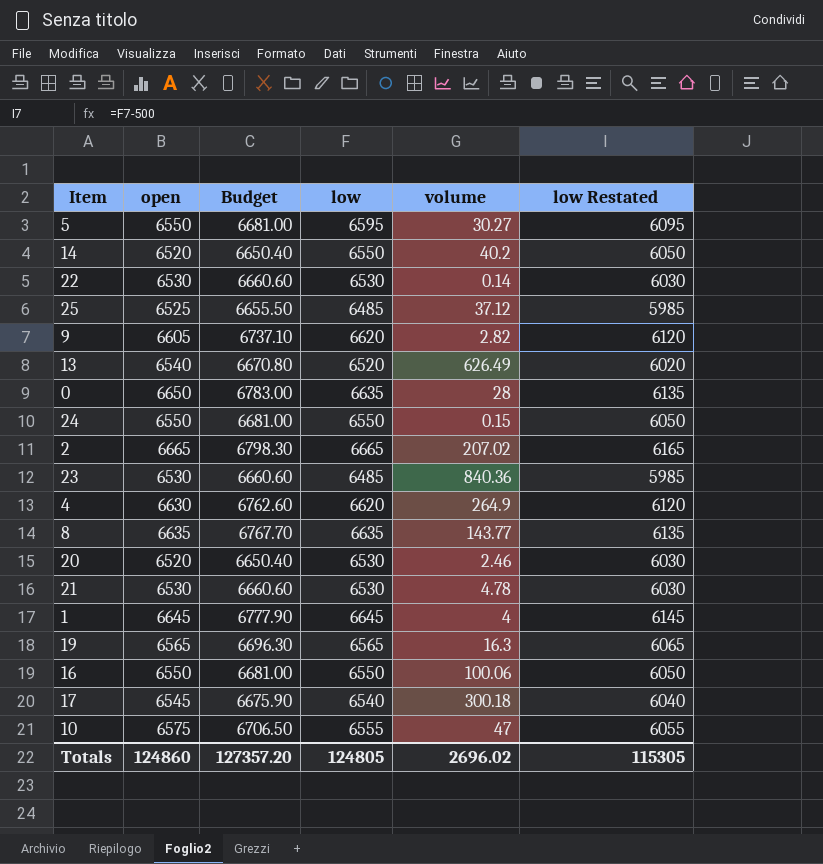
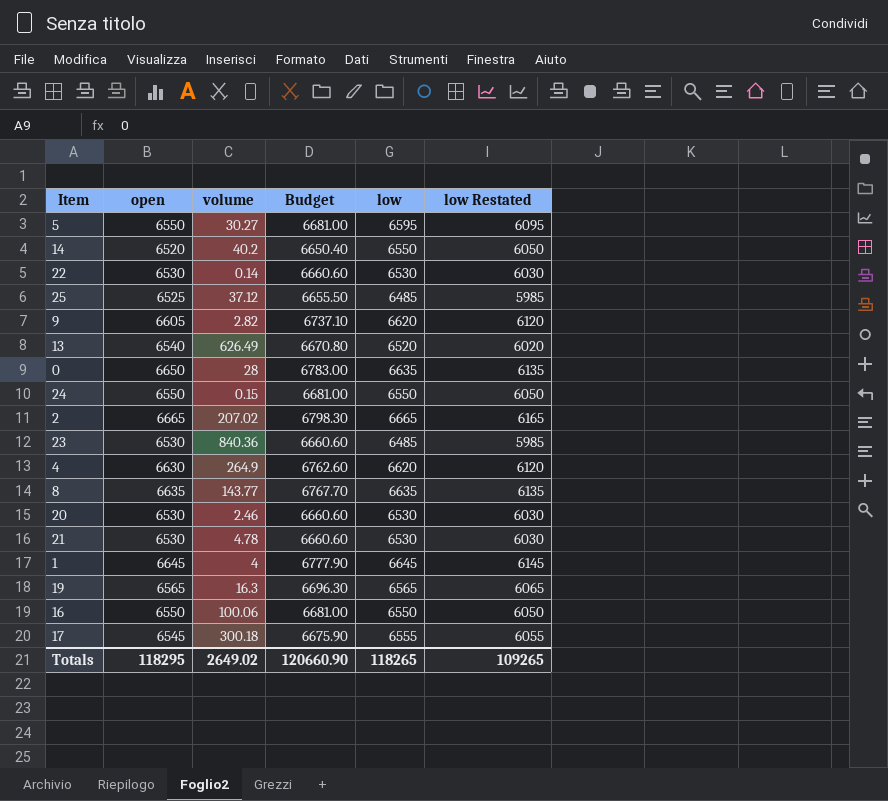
column volume | position: 5 -> 3
row 10: 6575 | 6706.50 | 6555 | 47 | 6055 -> none
20 | open: 6520 -> 6530
20 | Budget: 6650.40 -> 6660.60
17 | low: 6540 -> 6555
17 | low Restated: 6040 -> 6055
Totals | open: 124860 -> 118295
Totals | volume: 2696.02 -> 2649.02
Totals | Budget: 127357.20 -> 120660.90
Totals | low: 124805 -> 118265
Totals | low Restated: 115305 -> 109265

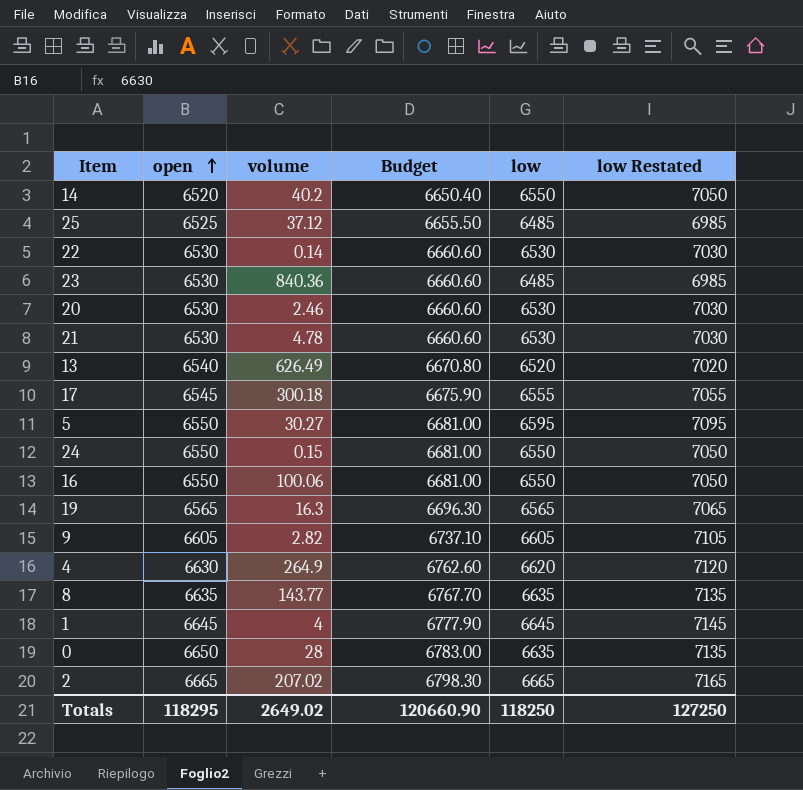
row order: none -> open ascending
column low Restated | formula: [low] - 500 -> [low] + 500
9 | low: 6620 -> 6605
Totals | low: 118265 -> 118250
Totals | low Restated: 109265 -> 127250

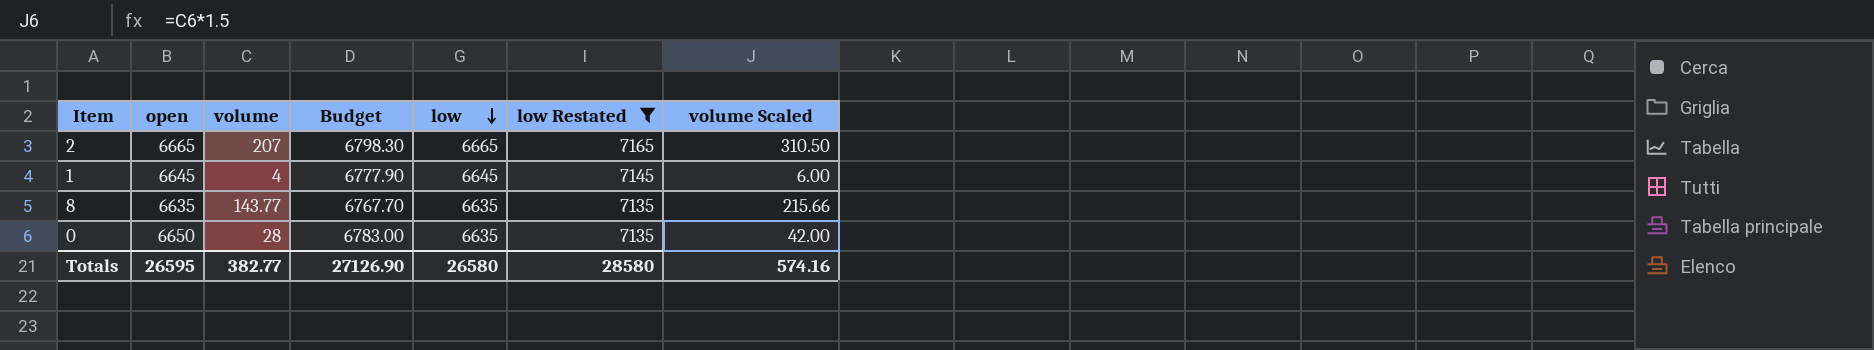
filter: none -> low Restated >= 7135
row order: open ascending -> low descending
column volume Scaled | formula: none -> [volume] * 1.5
2 | volume: 207.02 -> 207
Totals | open: 118295 -> 26595
Totals | volume: 2649.02 -> 382.77
Totals | Budget: 120660.90 -> 27126.90
Totals | low: 118250 -> 26580
Totals | low Restated: 127250 -> 28580

